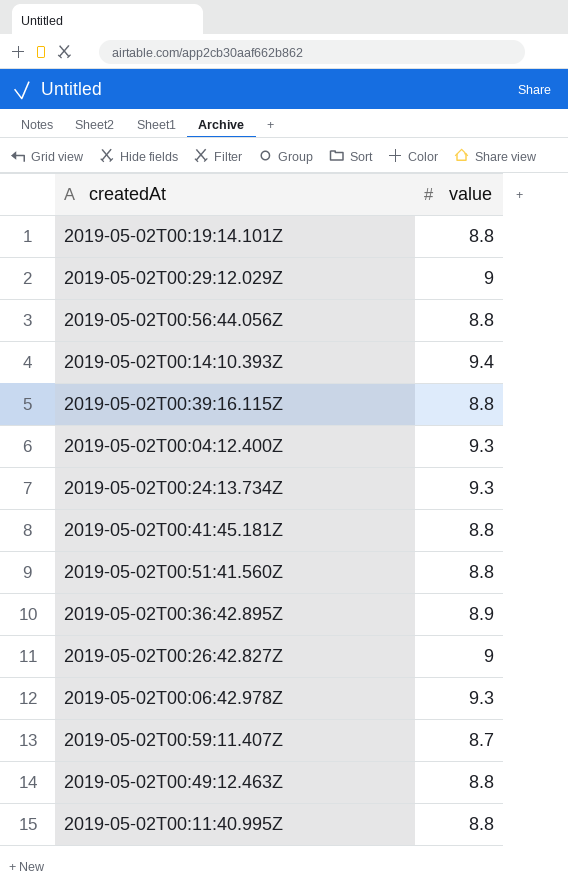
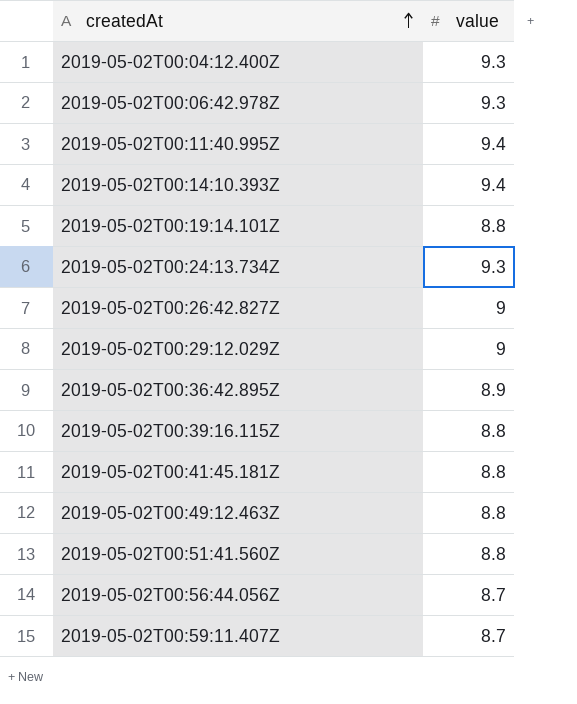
row order: none -> createdAt ascending
2019-05-02T00:11:40.995Z | value: 8.8 -> 9.4
2019-05-02T00:56:44.056Z | value: 8.8 -> 8.7

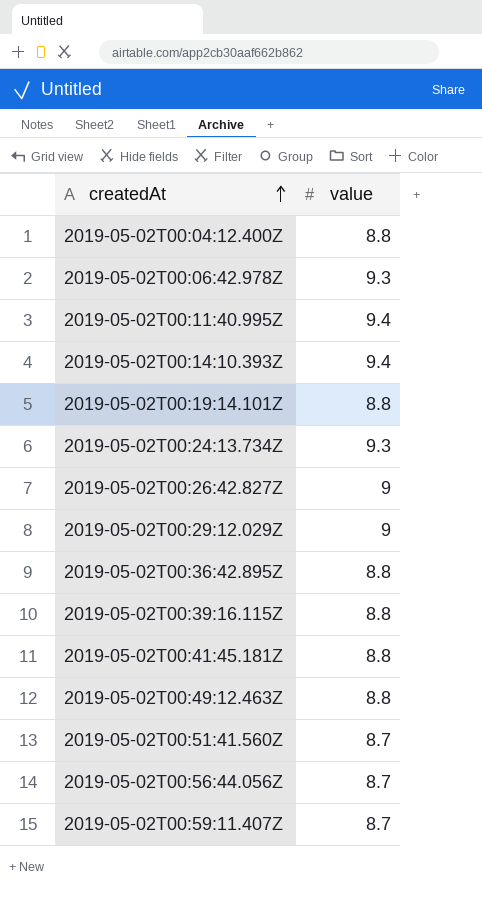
2019-05-02T00:04:12.400Z | value: 9.3 -> 8.8
2019-05-02T00:36:42.895Z | value: 8.9 -> 8.8
2019-05-02T00:51:41.560Z | value: 8.8 -> 8.7

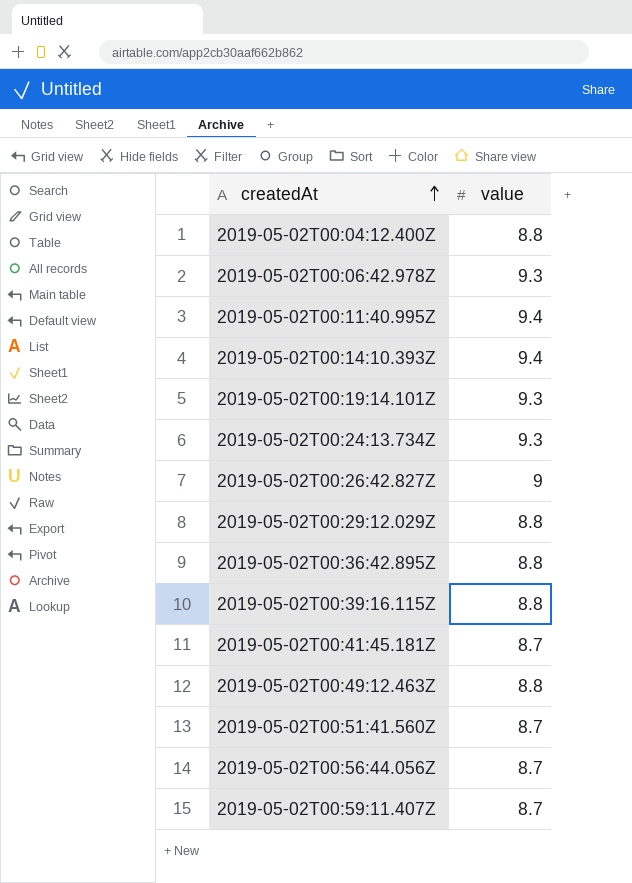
2019-05-02T00:19:14.101Z | value: 8.8 -> 9.3
2019-05-02T00:29:12.029Z | value: 9 -> 8.8
2019-05-02T00:41:45.181Z | value: 8.8 -> 8.7

